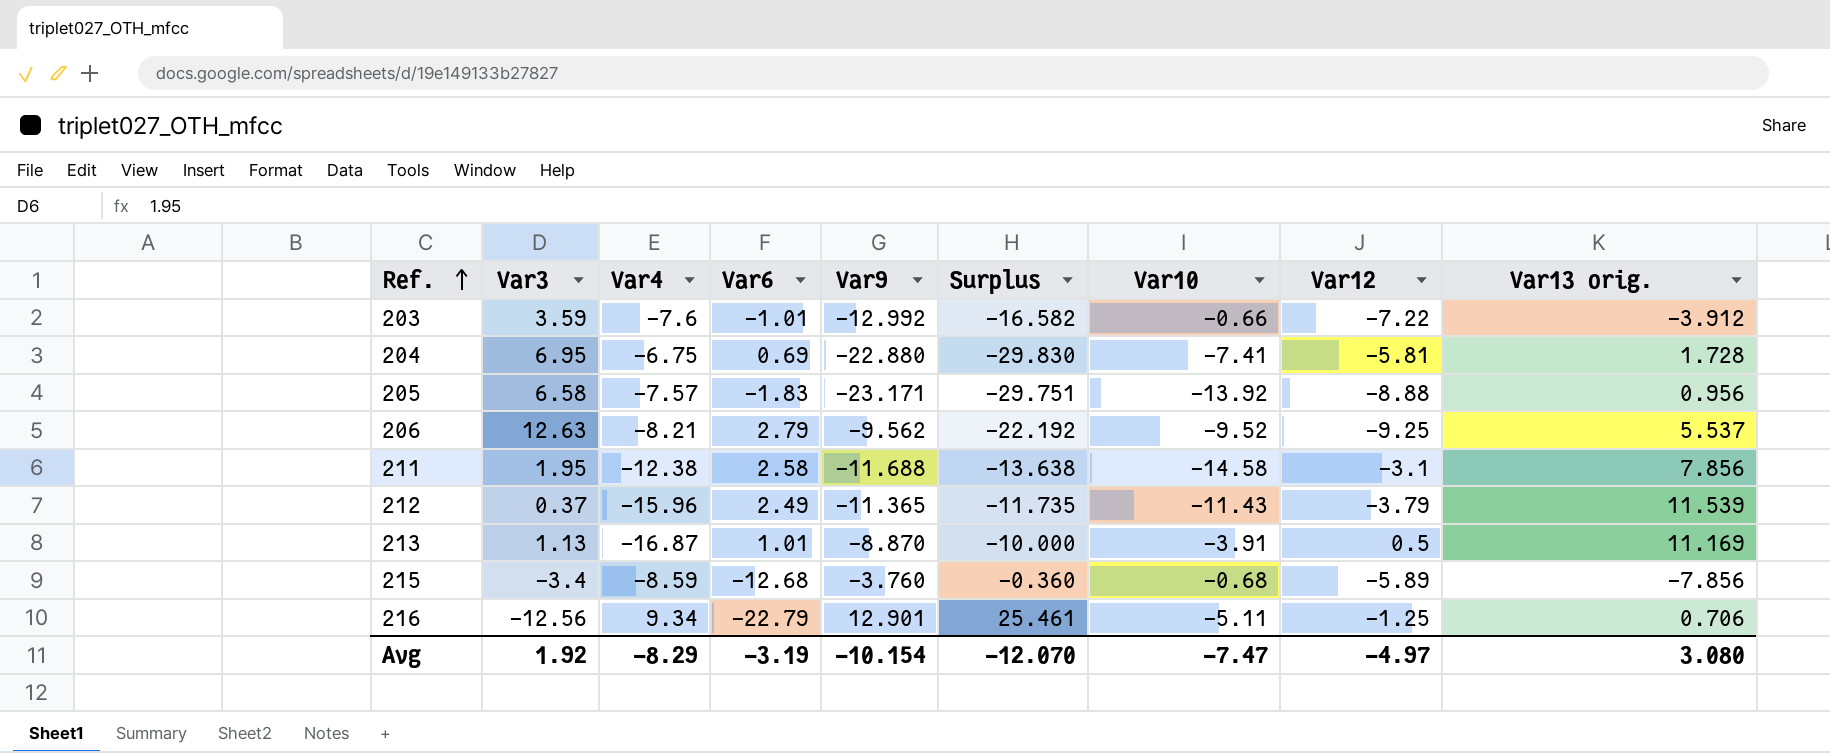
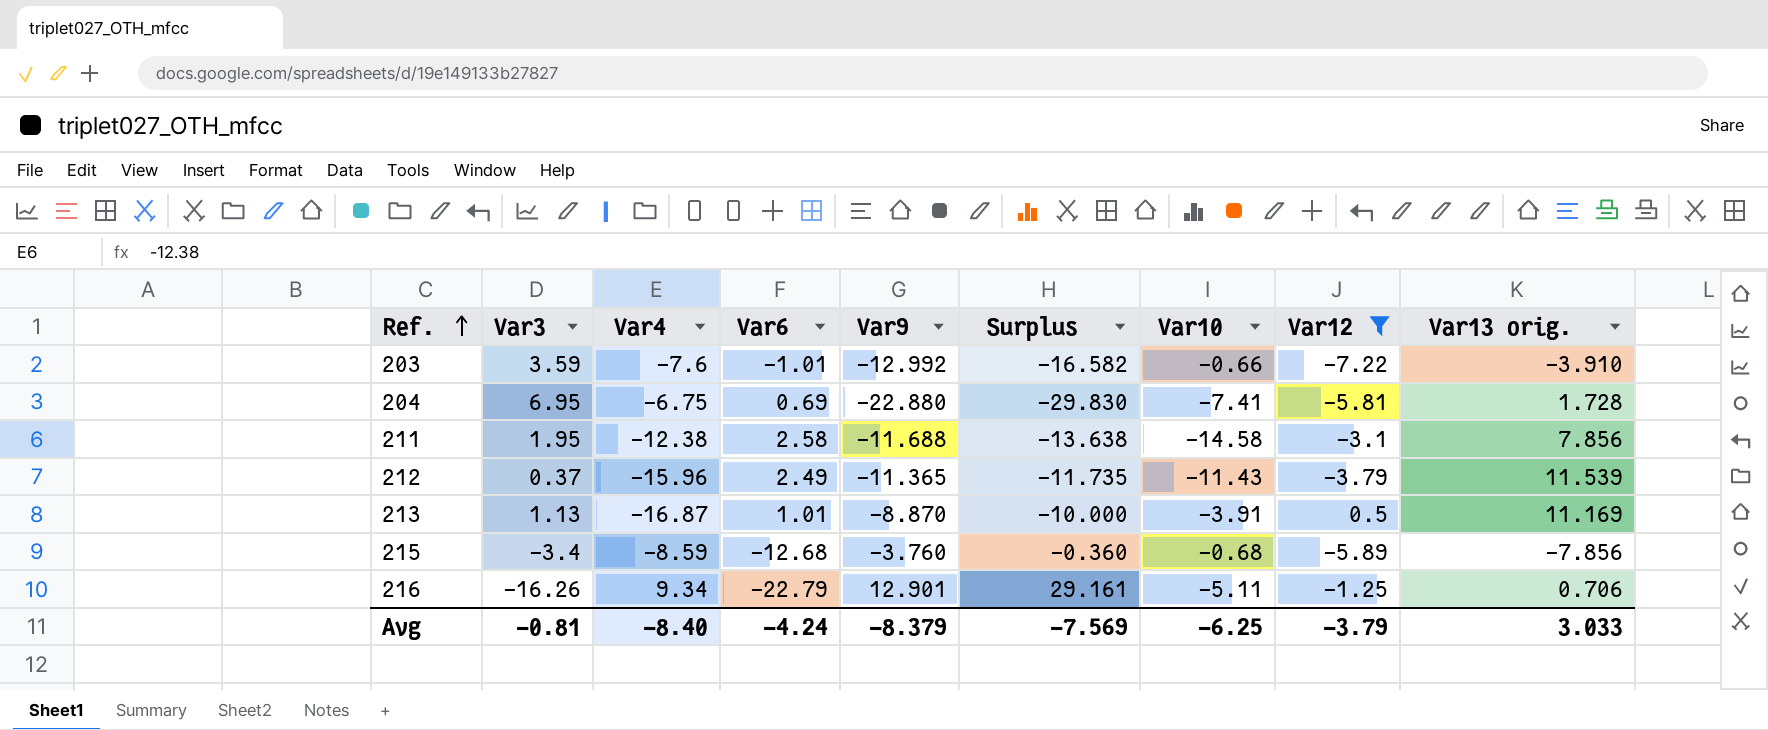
filter: none -> Var12 >= -7.22
203 | Var13 orig.: -3.912 -> -3.910
216 | Var3: -12.56 -> -16.26
216 | Surplus: 25.461 -> 29.161
Avg | Var3: 1.92 -> -0.81
Avg | Var4: -8.29 -> -8.40
Avg | Var6: -3.19 -> -4.24
Avg | Var9: -10.154 -> -8.379
Avg | Surplus: -12.070 -> -7.569
Avg | Var10: -7.47 -> -6.25
Avg | Var12: -4.97 -> -3.79
Avg | Var13 orig.: 3.080 -> 3.033

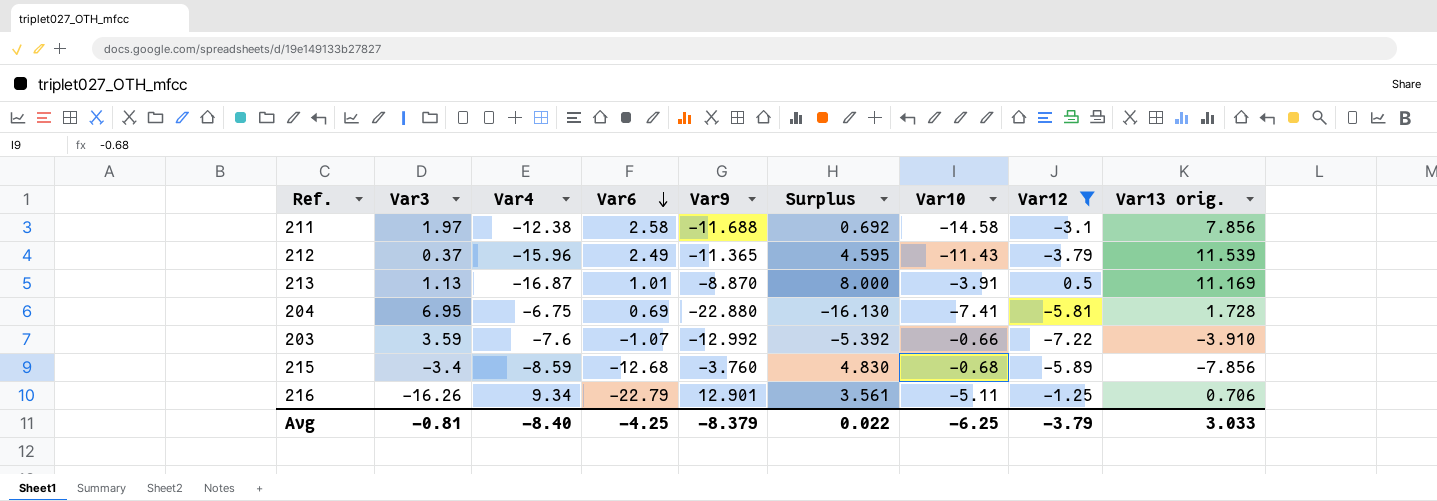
row order: Ref. ascending -> Var6 descending
column Surplus | formula: [Var9] - [Var3] -> [Var9] - [Var4]
211 | Var3: 1.95 -> 1.97
203 | Var6: -1.01 -> -1.07
Avg | Var6: -4.24 -> -4.25
Avg | Surplus: -7.569 -> 0.022

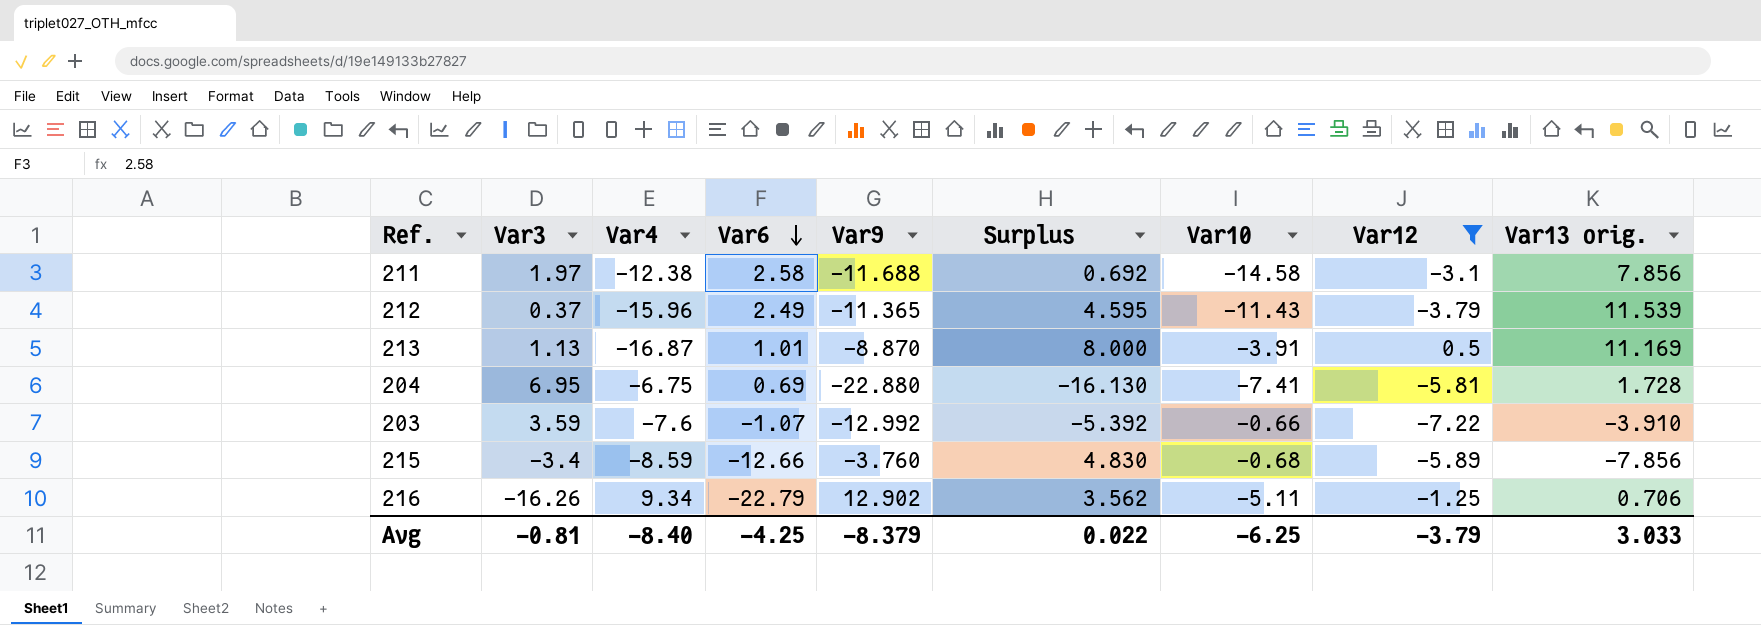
215 | Var6: -12.68 -> -12.66
216 | Var9: 12.901 -> 12.902
216 | Surplus: 3.561 -> 3.562

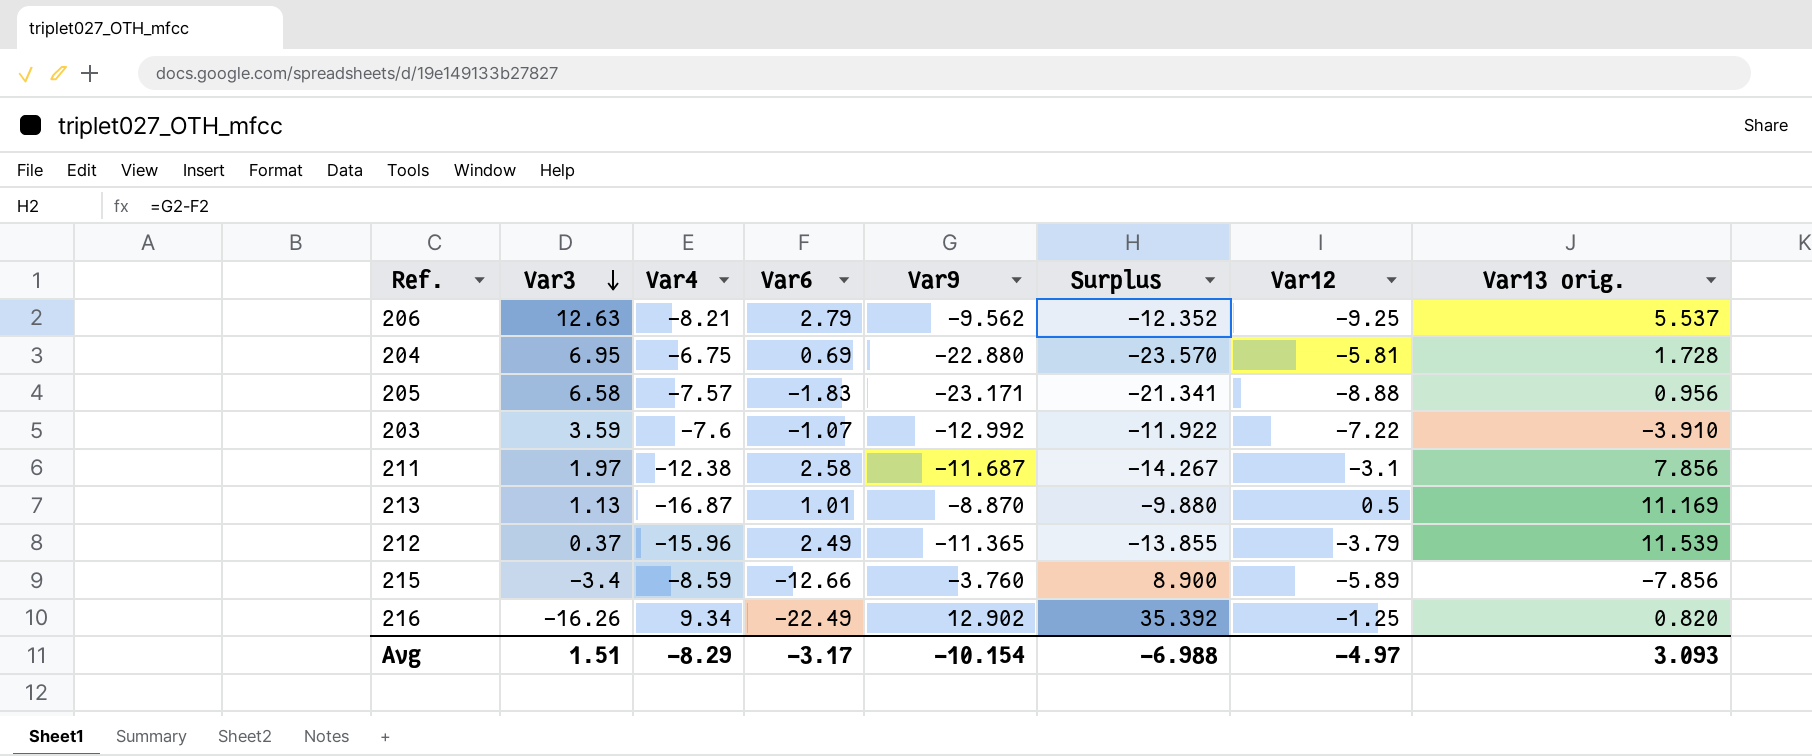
filter: Var12 >= -7.22 -> none
row order: Var6 descending -> Var3 descending
column Var10 | position: 7 -> none
column Surplus | formula: [Var9] - [Var4] -> [Var9] - [Var6]
211 | Var9: -11.688 -> -11.687
216 | Var6: -22.79 -> -22.49
216 | Var13 orig.: 0.706 -> 0.820
Avg | Var3: -0.81 -> 1.51
Avg | Var4: -8.40 -> -8.29
Avg | Var6: -4.25 -> -3.17
Avg | Var9: -8.379 -> -10.154
Avg | Surplus: 0.022 -> -6.988
Avg | Var12: -3.79 -> -4.97
Avg | Var13 orig.: 3.033 -> 3.093

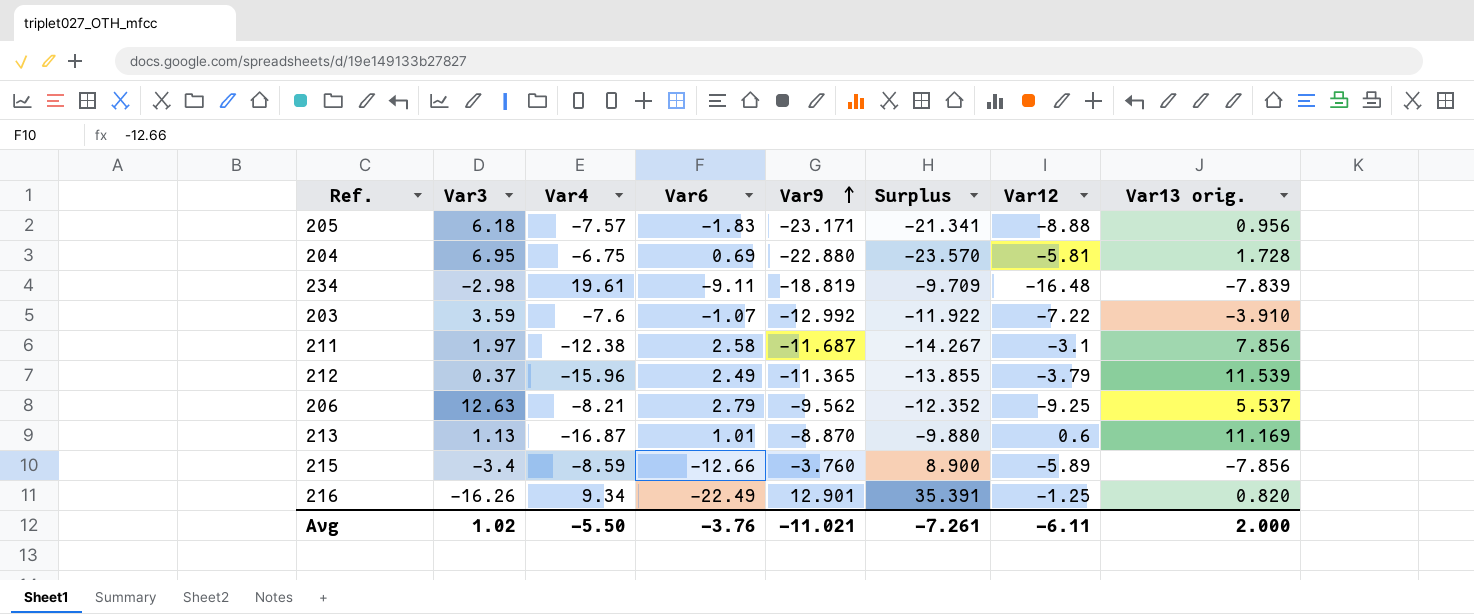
row order: Var3 descending -> Var9 ascending
205 | Var3: 6.58 -> 6.18
row 234: none -> -2.98 | 19.61 | -9.11 | -18.819 | -9.709 | -16.48 | -7.839
213 | Var12: 0.5 -> 0.6
216 | Var9: 12.902 -> 12.901
216 | Surplus: 35.392 -> 35.391
Avg | Var3: 1.51 -> 1.02
Avg | Var4: -8.29 -> -5.50
Avg | Var6: -3.17 -> -3.76
Avg | Var9: -10.154 -> -11.021
Avg | Surplus: -6.988 -> -7.261
Avg | Var12: -4.97 -> -6.11
Avg | Var13 orig.: 3.093 -> 2.000

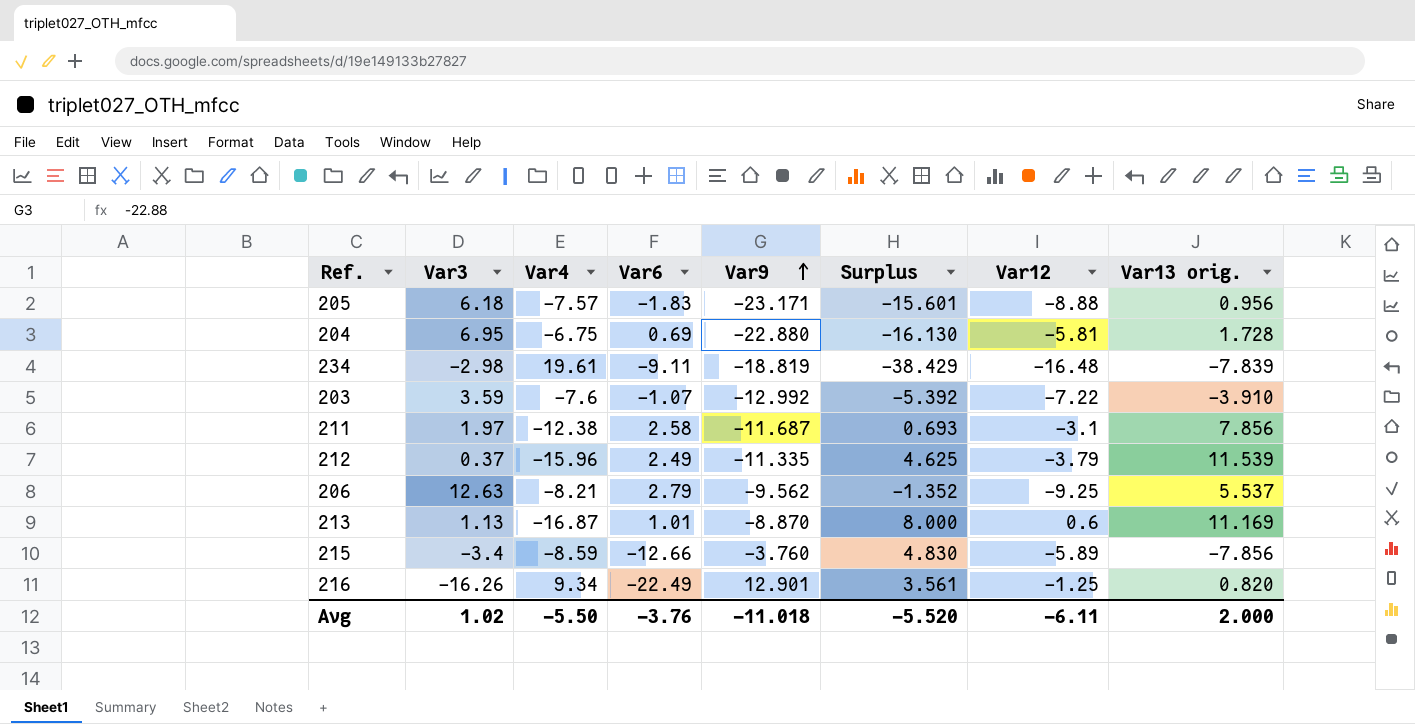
column Surplus | formula: [Var9] - [Var6] -> [Var9] - [Var4]
212 | Var9: -11.365 -> -11.335
Avg | Var9: -11.021 -> -11.018
Avg | Surplus: -7.261 -> -5.520

